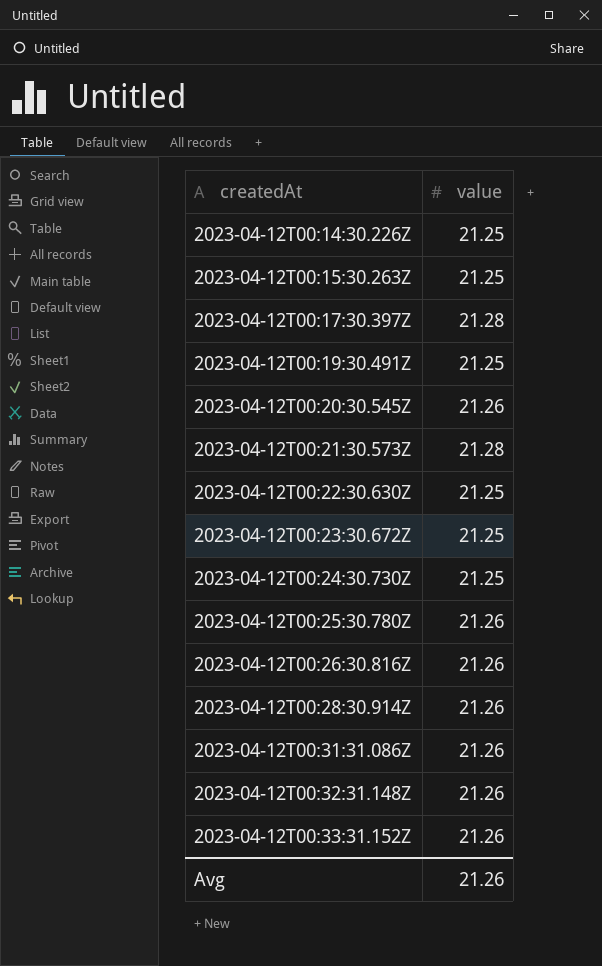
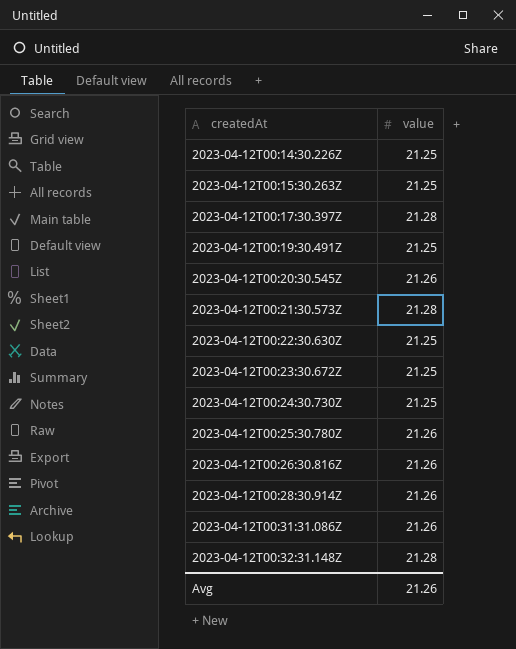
row 2023-04-12T00:33:31.152Z: 21.26 -> none
2023-04-12T00:32:31.148Z | value: 21.26 -> 21.28

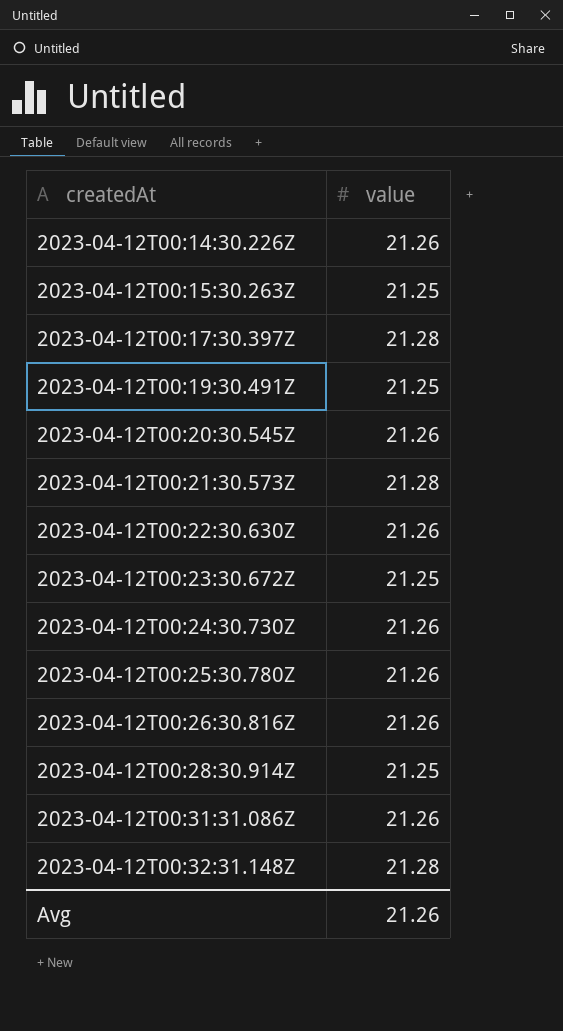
2023-04-12T00:14:30.226Z | value: 21.25 -> 21.26
2023-04-12T00:22:30.630Z | value: 21.25 -> 21.26
2023-04-12T00:24:30.730Z | value: 21.25 -> 21.26
2023-04-12T00:28:30.914Z | value: 21.26 -> 21.25

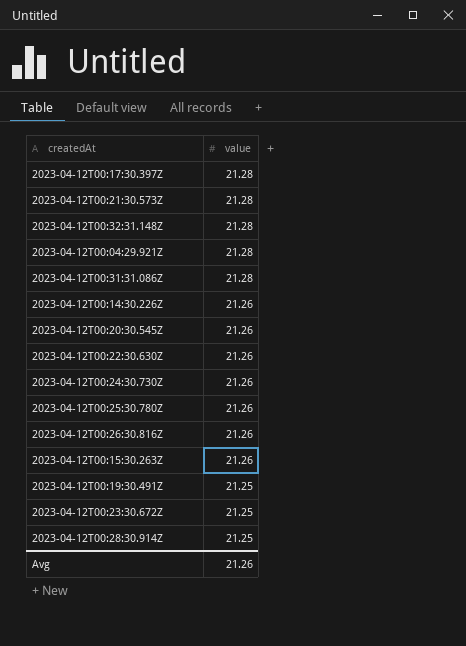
row order: createdAt ascending -> value descending
row 2023-04-12T00:04:29.921Z: none -> 21.28
2023-04-12T00:31:31.086Z | value: 21.26 -> 21.28
2023-04-12T00:15:30.263Z | value: 21.25 -> 21.26

